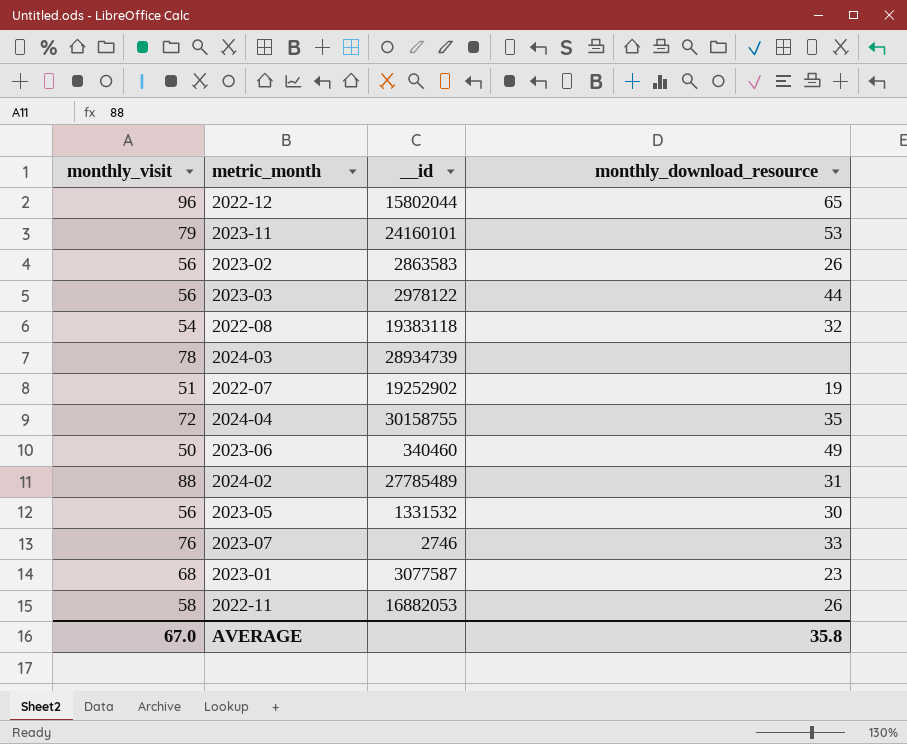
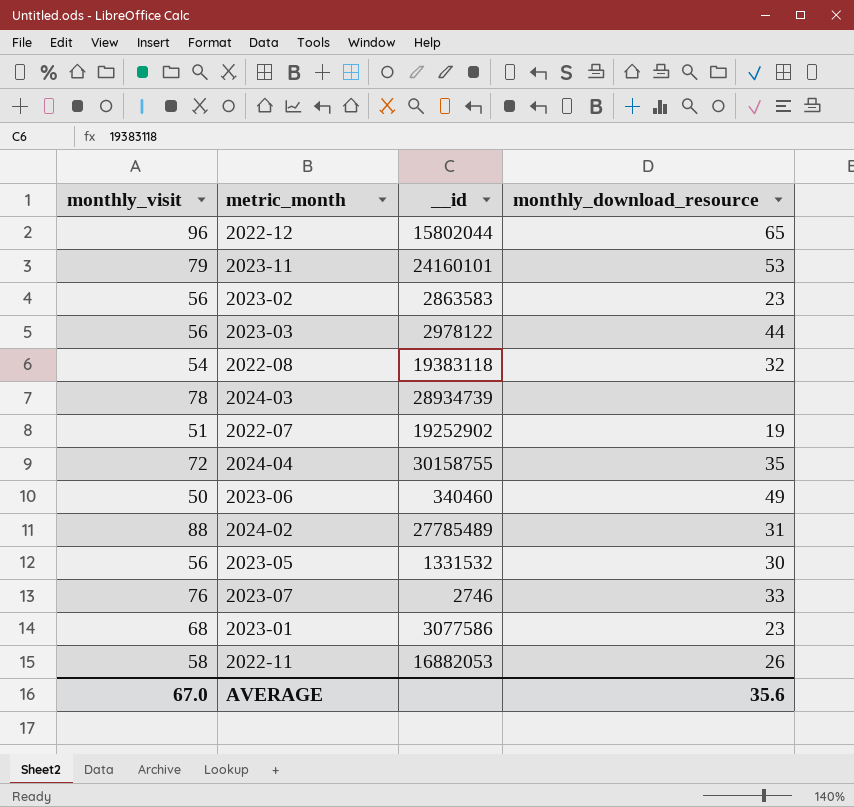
2023-02 | monthly_download_resource: 26 -> 23
2023-01 | __id: 3077587 -> 3077586
AVERAGE | monthly_download_resource: 35.8 -> 35.6

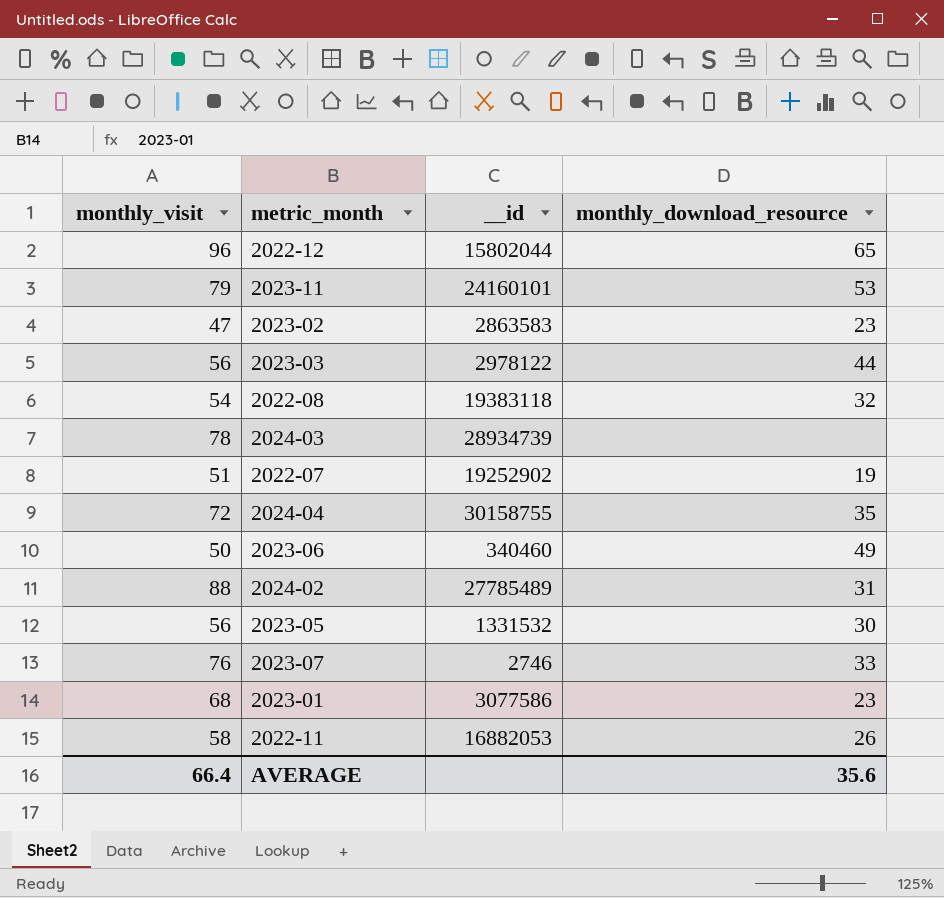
2023-02 | monthly_visit: 56 -> 47
AVERAGE | monthly_visit: 67.0 -> 66.4

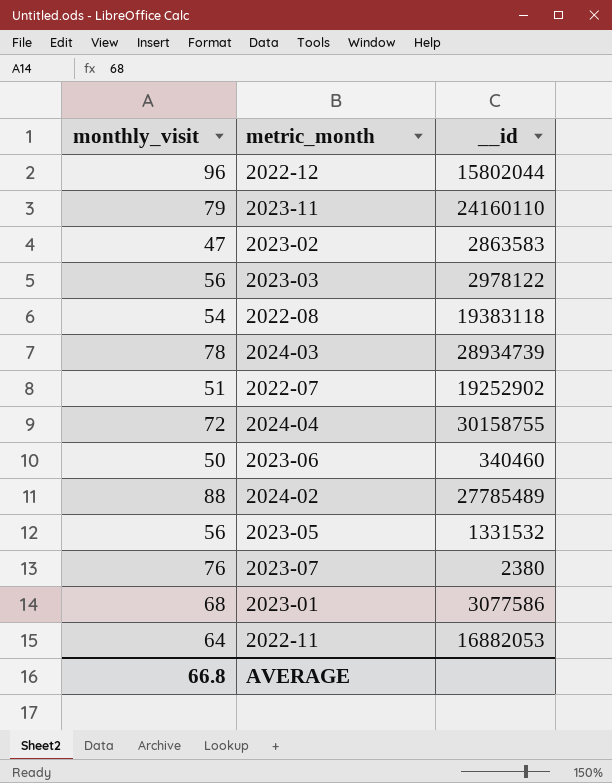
column monthly_download_resource | position: 4 -> none
2023-11 | __id: 24160101 -> 24160110
2023-07 | __id: 2746 -> 2380
2022-11 | monthly_visit: 58 -> 64
AVERAGE | monthly_visit: 66.4 -> 66.8

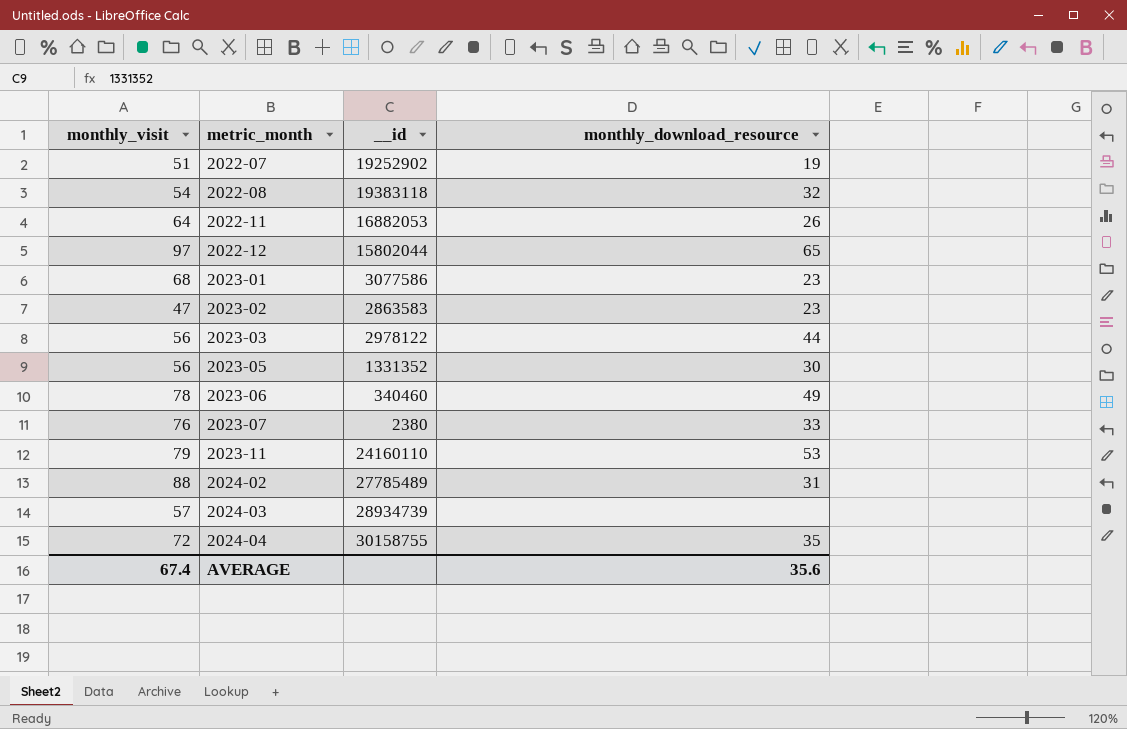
row order: none -> metric_month ascending
column monthly_download_resource | position: none -> 4
2022-12 | monthly_visit: 96 -> 97
2023-05 | __id: 1331532 -> 1331352
2023-06 | monthly_visit: 50 -> 78
2024-03 | monthly_visit: 78 -> 57
AVERAGE | monthly_visit: 66.8 -> 67.4

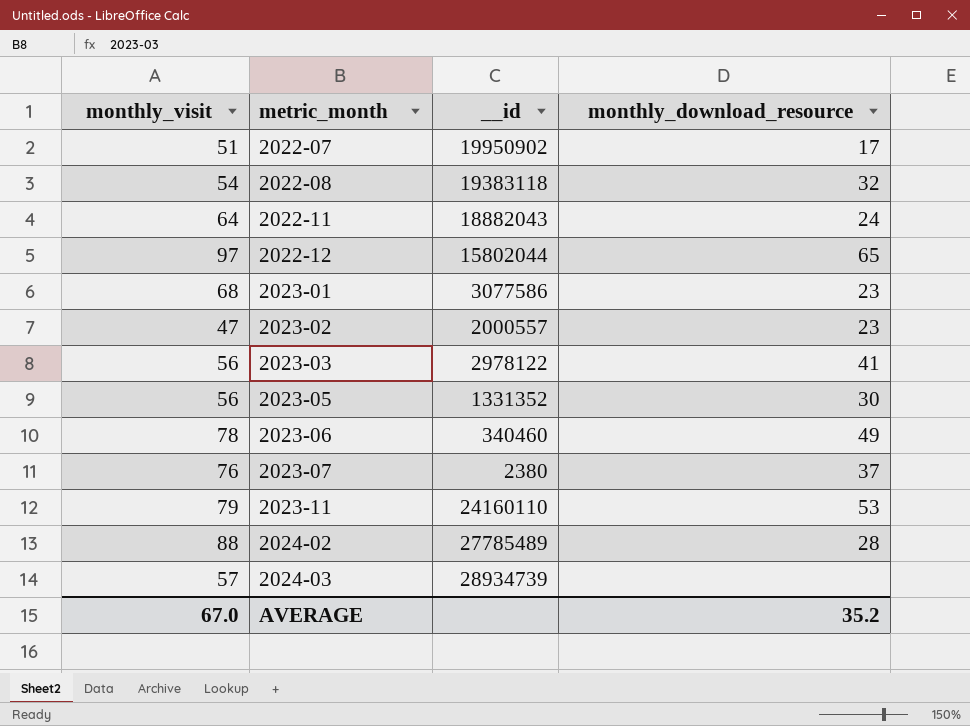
row 2024-04: 72 | 30158755 | 35 -> none
2022-07 | __id: 19252902 -> 19950902
2022-07 | monthly_download_resource: 19 -> 17
2022-11 | __id: 16882053 -> 18882043
2022-11 | monthly_download_resource: 26 -> 24
2023-02 | __id: 2863583 -> 2000557
2023-03 | monthly_download_resource: 44 -> 41
2023-07 | monthly_download_resource: 33 -> 37
2024-02 | monthly_download_resource: 31 -> 28
AVERAGE | monthly_visit: 67.4 -> 67.0
AVERAGE | monthly_download_resource: 35.6 -> 35.2

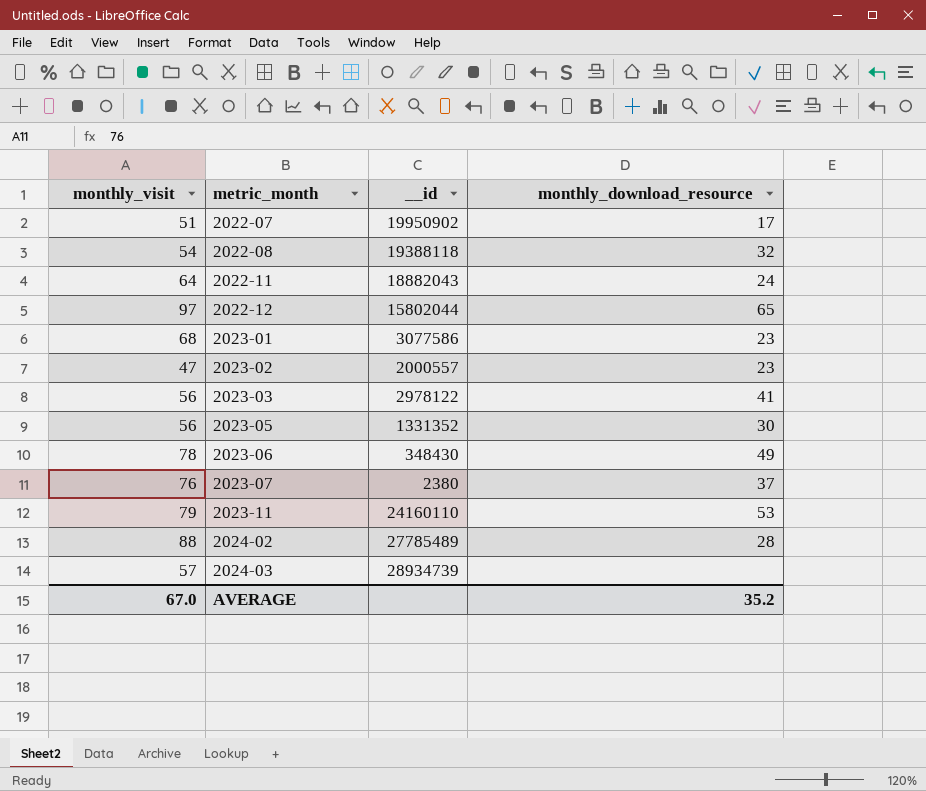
2022-08 | __id: 19383118 -> 19388118
2023-06 | __id: 340460 -> 348430

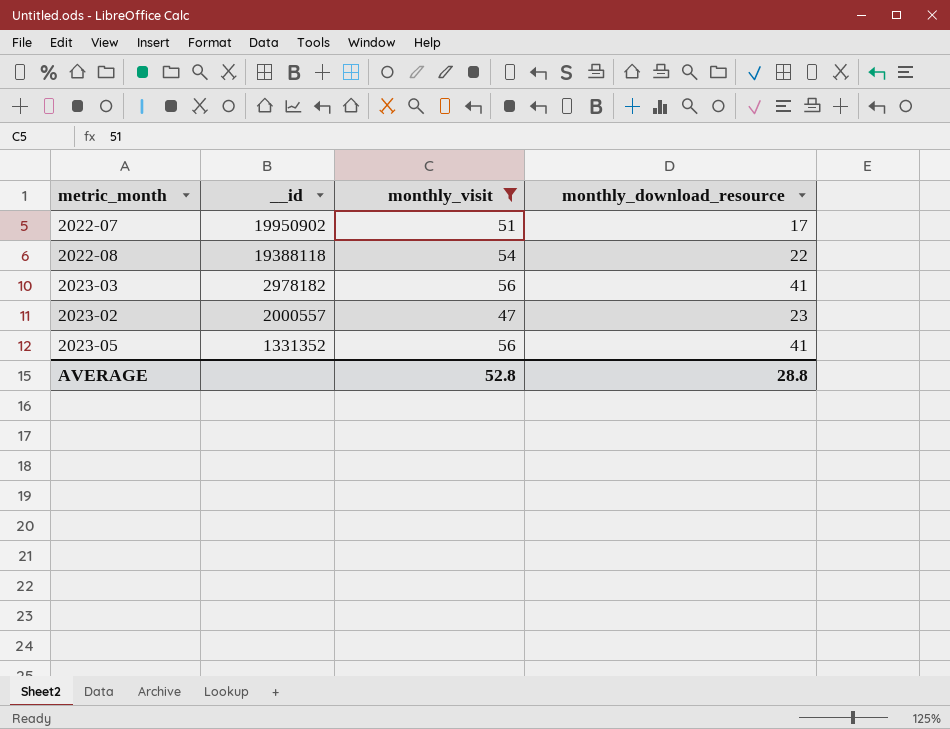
filter: none -> monthly_visit <= 56
row order: metric_month ascending -> __id descending
column monthly_visit | position: 1 -> 3
2022-08 | monthly_download_resource: 32 -> 22
2023-03 | __id: 2978122 -> 2978182
2023-05 | monthly_download_resource: 30 -> 41
AVERAGE | monthly_visit: 67.0 -> 52.8
AVERAGE | monthly_download_resource: 35.2 -> 28.8

